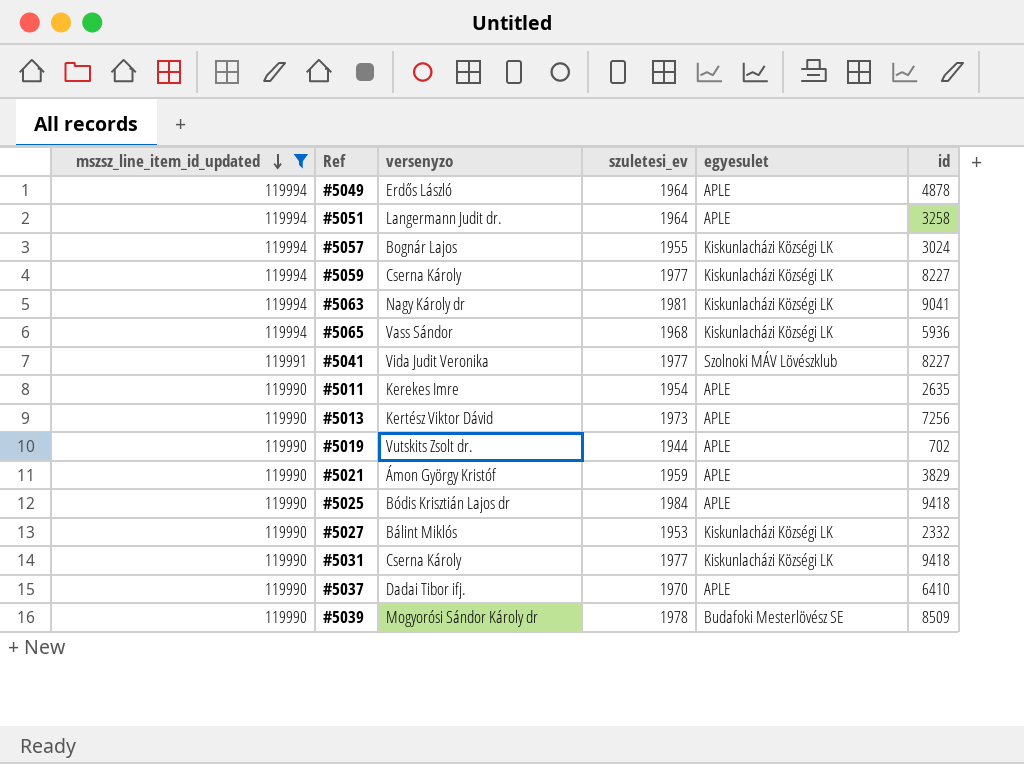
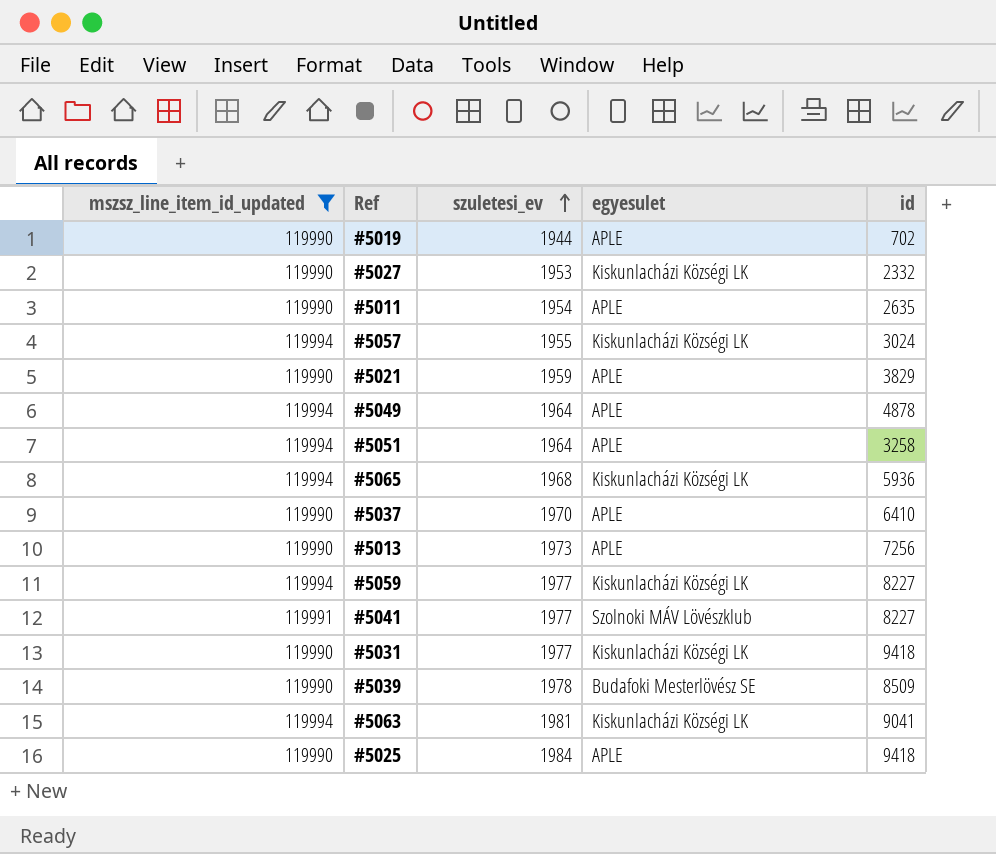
row order: mszsz_line_item_id_updated descending -> szuletesi_ev ascending
column versenyzo | position: 3 -> none

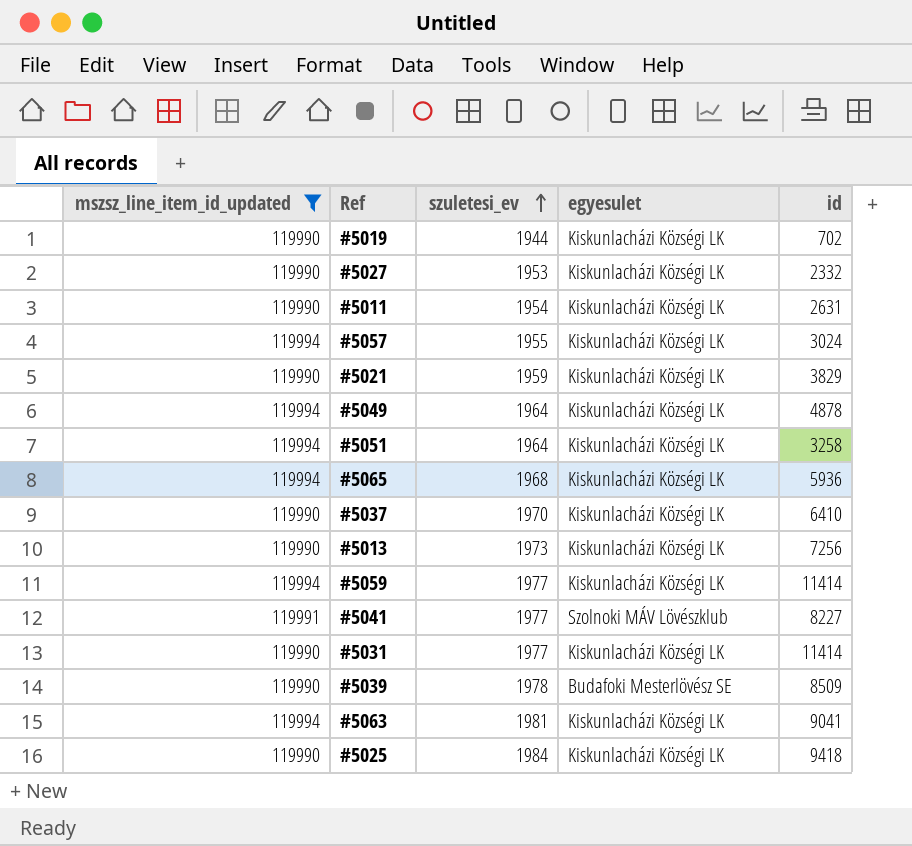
#5019 | egyesulet: APLE -> Kiskunlacházi Községi LK
#5011 | egyesulet: APLE -> Kiskunlacházi Községi LK
#5011 | id: 2635 -> 2631
#5021 | egyesulet: APLE -> Kiskunlacházi Községi LK
#5049 | egyesulet: APLE -> Kiskunlacházi Községi LK
#5051 | egyesulet: APLE -> Kiskunlacházi Községi LK
#5037 | egyesulet: APLE -> Kiskunlacházi Községi LK
#5013 | egyesulet: APLE -> Kiskunlacházi Községi LK
#5059 | id: 8227 -> 11414
#5031 | id: 9418 -> 11414
#5025 | egyesulet: APLE -> Kiskunlacházi Községi LK

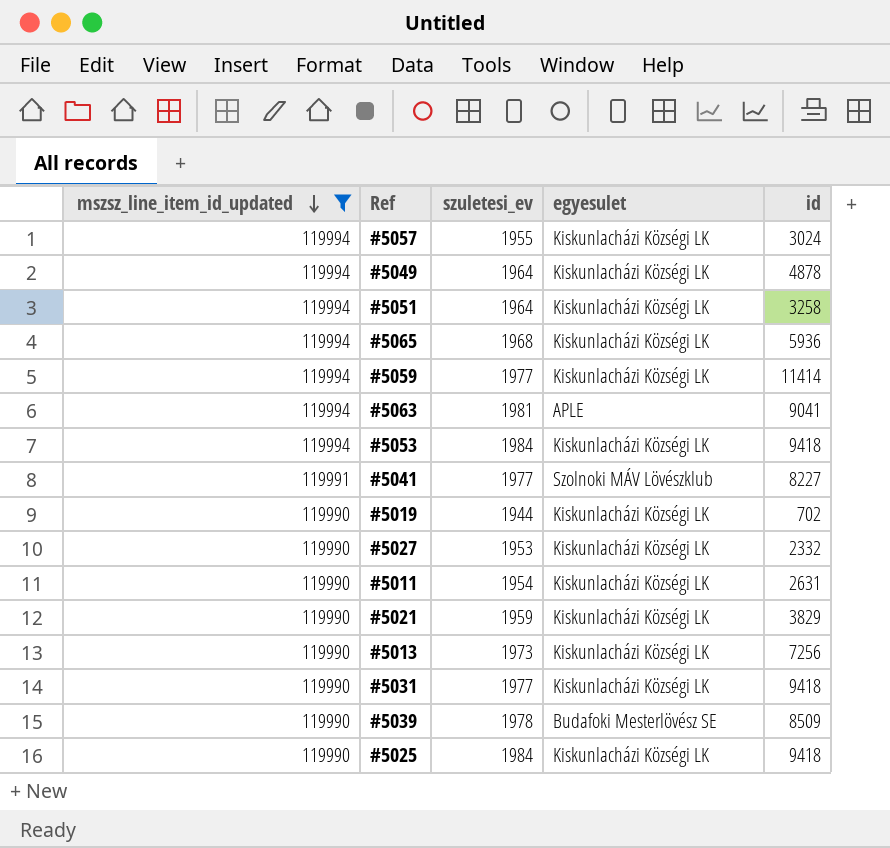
row order: szuletesi_ev ascending -> mszsz_line_item_id_updated descending
row #5037: 119990 | 1970 | Kiskunlacházi Községi LK | 6410 -> none
#5063 | egyesulet: Kiskunlacházi Községi LK -> APLE
row #5053: none -> 119994 | 1984 | Kiskunlacházi Községi LK | 9418
#5031 | id: 11414 -> 9418

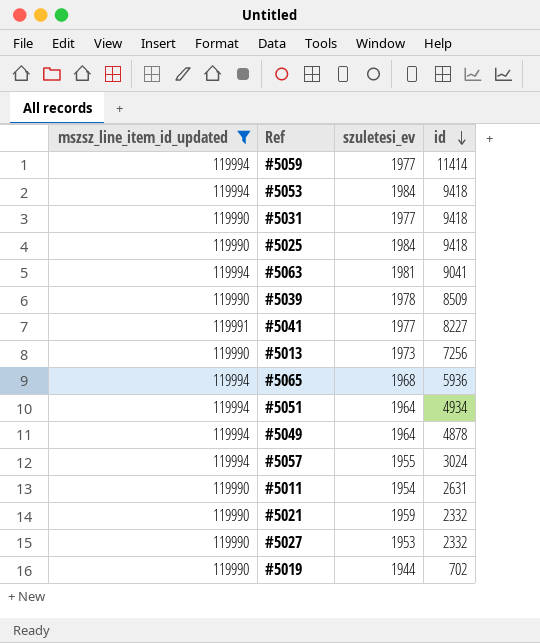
row order: mszsz_line_item_id_updated descending -> id descending
column egyesulet | position: 4 -> none
#5051 | id: 3258 -> 4934
#5021 | id: 3829 -> 2332

